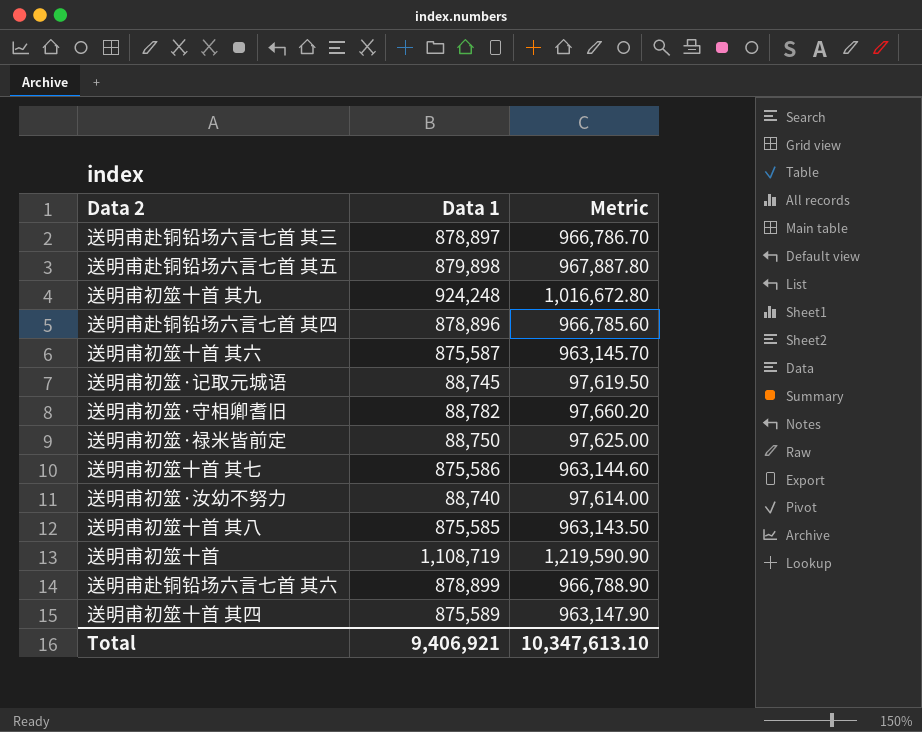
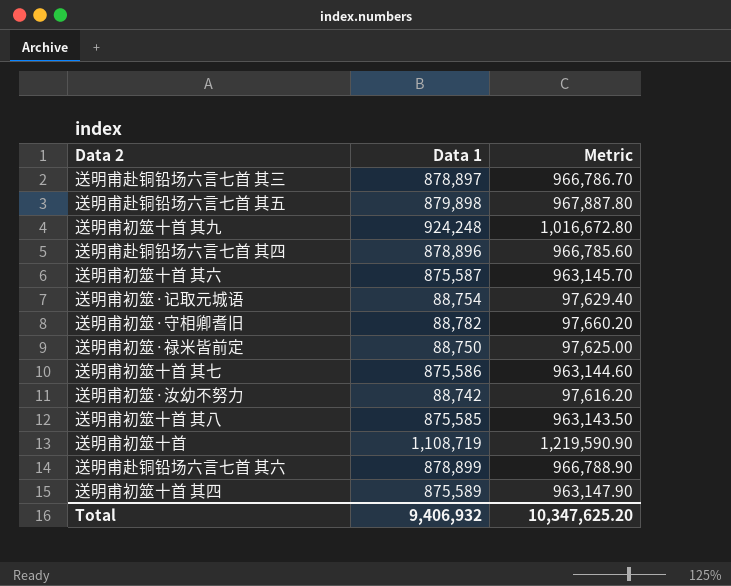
送明甫初筮·记取元城语 | Data 1: 88,745 -> 88,754
送明甫初筮·记取元城语 | Metric: 97,619.50 -> 97,629.40
送明甫初筮·汝幼不努力 | Data 1: 88,740 -> 88,742
送明甫初筮·汝幼不努力 | Metric: 97,614.00 -> 97,616.20
Total | Data 1: 9,406,921 -> 9,406,932
Total | Metric: 10,347,613.10 -> 10,347,625.20

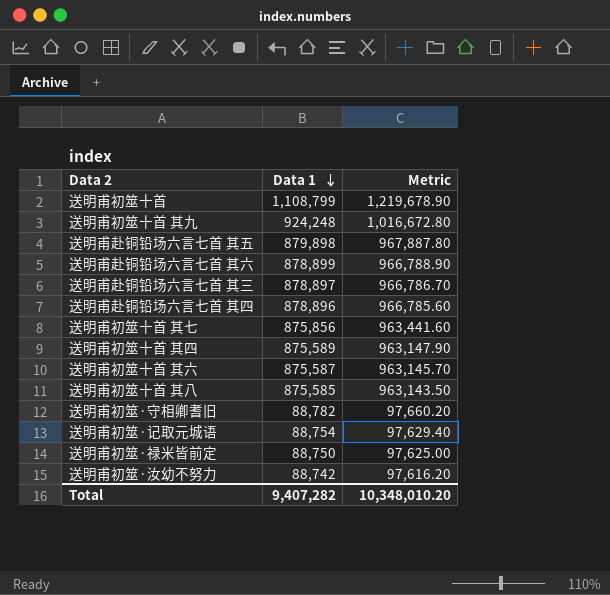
row order: none -> Data 1 descending
送明甫初筮十首 | Data 1: 1,108,719 -> 1,108,799
送明甫初筮十首 | Metric: 1,219,590.90 -> 1,219,678.90
送明甫初筮十首 其七 | Data 1: 875,586 -> 875,856
送明甫初筮十首 其七 | Metric: 963,144.60 -> 963,441.60
Total | Data 1: 9,406,932 -> 9,407,282
Total | Metric: 10,347,625.20 -> 10,348,010.20

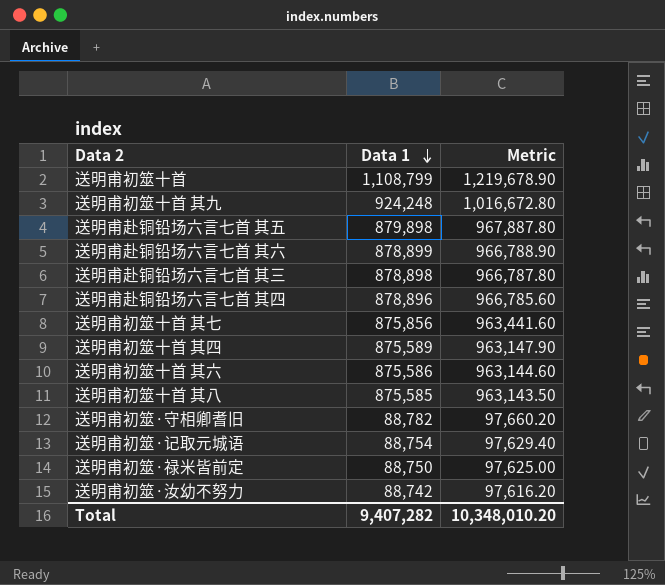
送明甫赴铜铅场六言七首 其三 | Data 1: 878,897 -> 878,898
送明甫赴铜铅场六言七首 其三 | Metric: 966,786.70 -> 966,787.80
送明甫初筮十首 其六 | Data 1: 875,587 -> 875,586
送明甫初筮十首 其六 | Metric: 963,145.70 -> 963,144.60

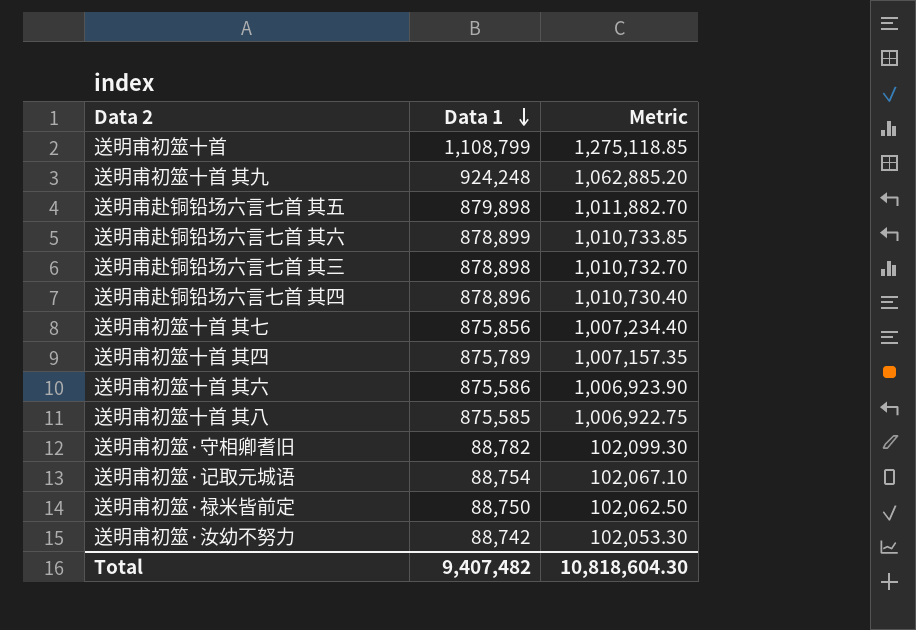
column Metric | formula: [Data 1] * 1.1 -> [Data 1] * 1.15
送明甫初筮十首 其四 | Data 1: 875,589 -> 875,789
Total | Data 1: 9,407,282 -> 9,407,482
Total | Metric: 10,348,010.20 -> 10,818,604.30

